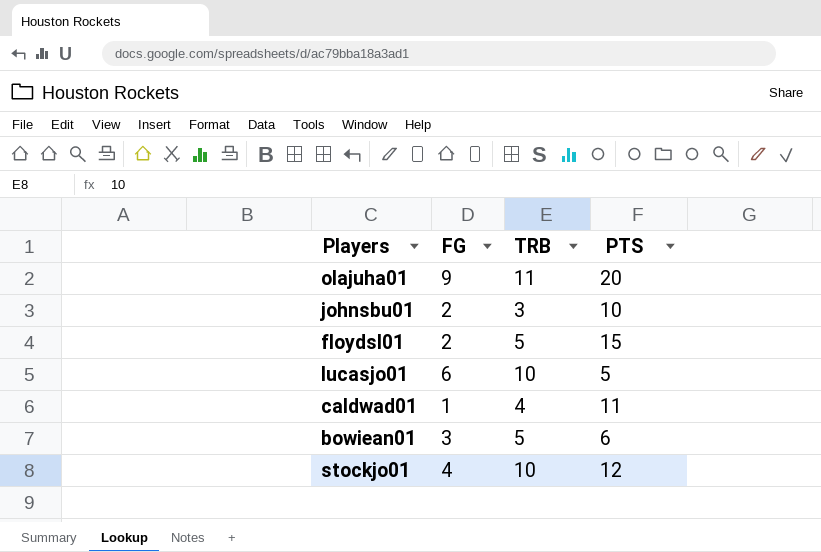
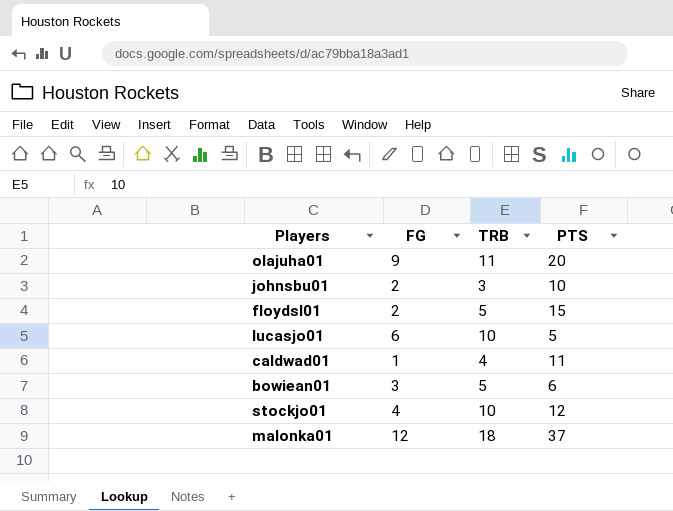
row malonka01: none -> 12 | 18 | 37

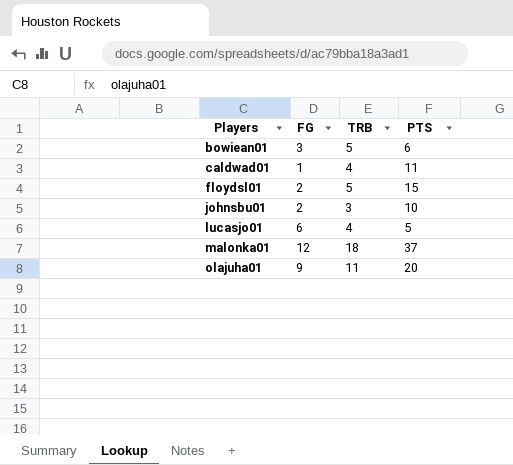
row order: none -> Players ascending
row stockjo01: 4 | 10 | 12 -> none
lucasjo01 | TRB: 10 -> 4

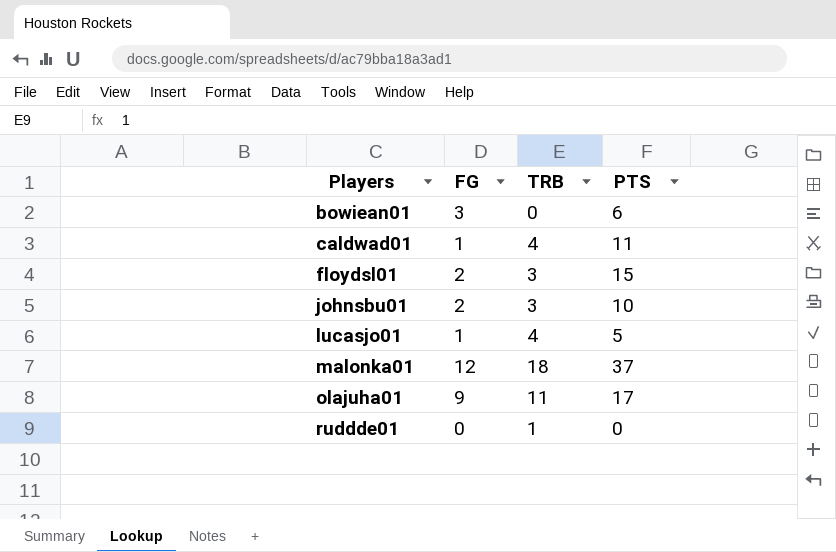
bowiean01 | TRB: 5 -> 0
floydsl01 | TRB: 5 -> 3
lucasjo01 | FG: 6 -> 1
olajuha01 | PTS: 20 -> 17
row ruddde01: none -> 0 | 1 | 0

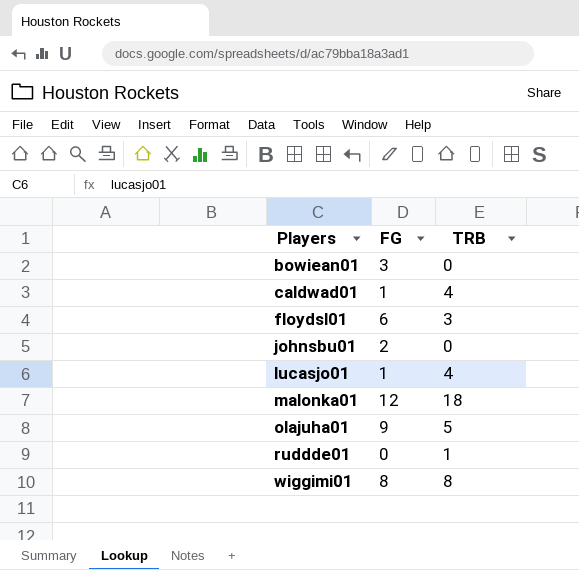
column PTS | position: 4 -> none
floydsl01 | FG: 2 -> 6
johnsbu01 | TRB: 3 -> 0
olajuha01 | TRB: 11 -> 5
row wiggimi01: none -> 8 | 8

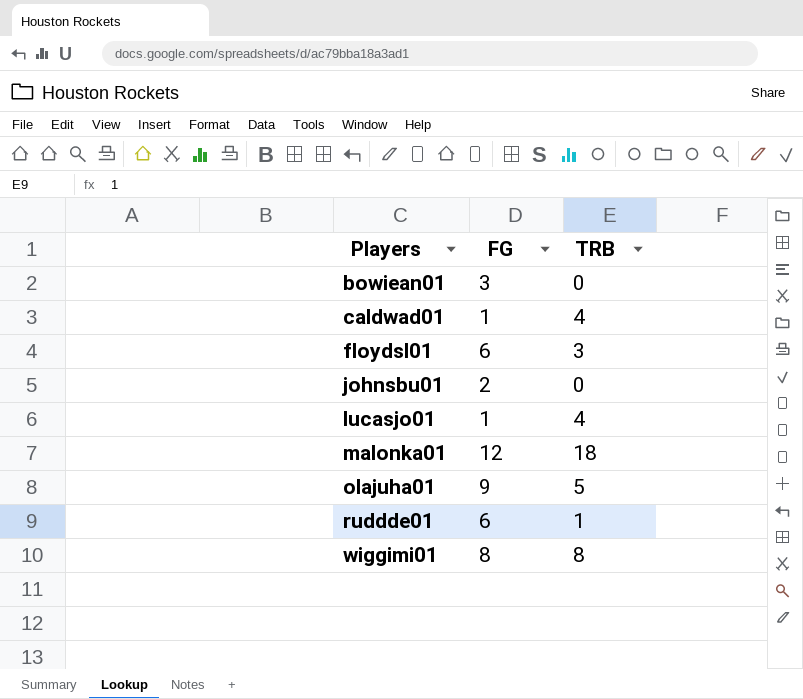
ruddde01 | FG: 0 -> 6

